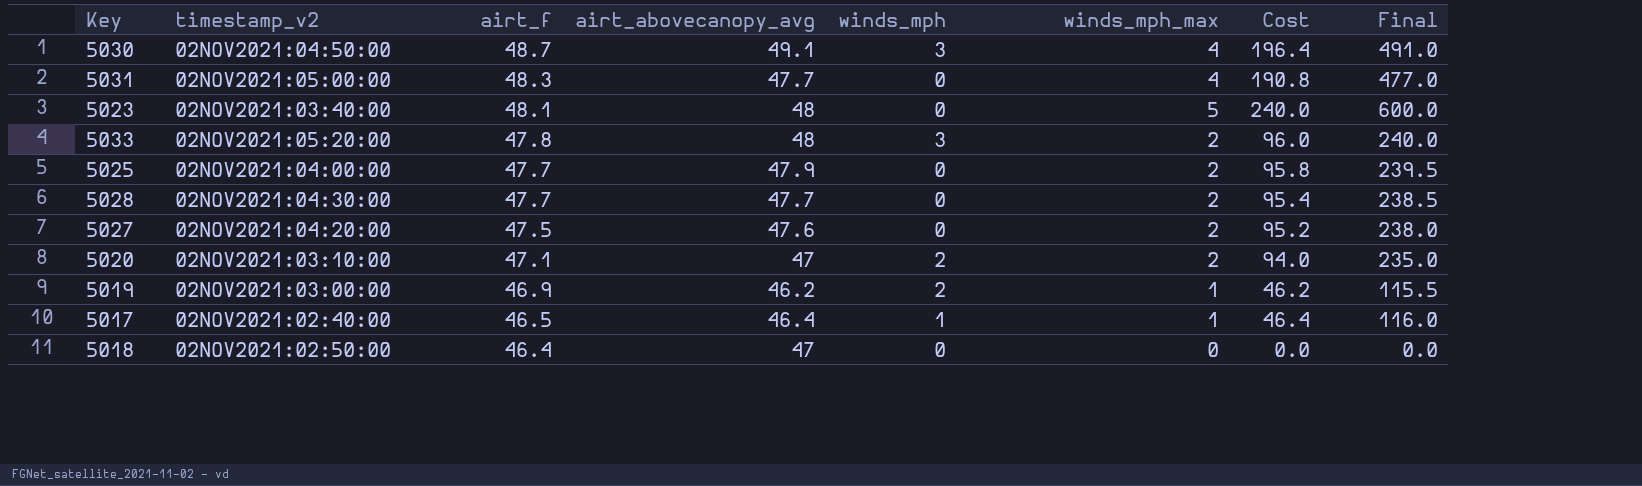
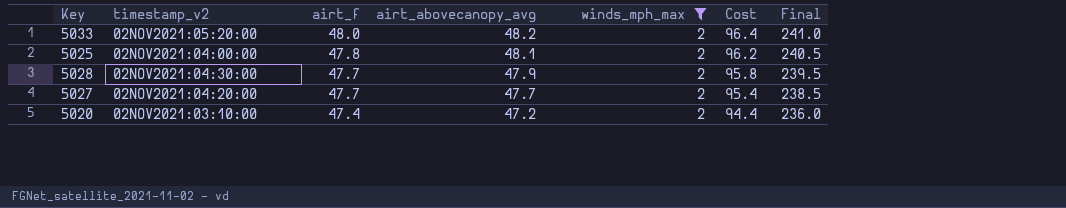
filter: none -> winds_mph_max = 2
column winds_mph | position: 5 -> none
5033 | airt_f: 47.8 -> 48.0
5033 | airt_abovecanopy_avg: 48 -> 48.2
5033 | Cost: 96.0 -> 96.4
5033 | Final: 240.0 -> 241.0
5025 | airt_f: 47.7 -> 47.8
5025 | airt_abovecanopy_avg: 47.9 -> 48.1
5025 | Cost: 95.8 -> 96.2
5025 | Final: 239.5 -> 240.5
5028 | airt_abovecanopy_avg: 47.7 -> 47.9
5028 | Cost: 95.4 -> 95.8
5028 | Final: 238.5 -> 239.5
5027 | airt_f: 47.5 -> 47.7
5027 | airt_abovecanopy_avg: 47.6 -> 47.7
5027 | Cost: 95.2 -> 95.4
5027 | Final: 238.0 -> 238.5
5020 | airt_f: 47.1 -> 47.4
5020 | airt_abovecanopy_avg: 47 -> 47.2
5020 | Cost: 94.0 -> 94.4
5020 | Final: 235.0 -> 236.0

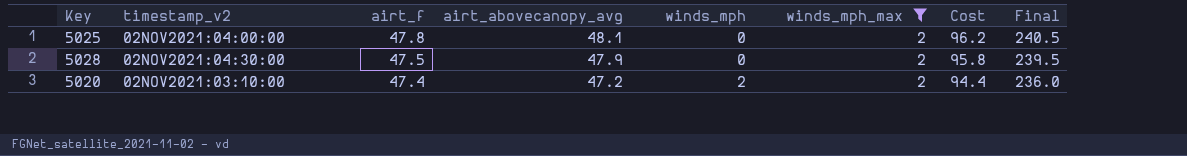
column winds_mph | position: none -> 5
row 5033: 02NOV2021:05:20:00 | 48.0 | 48.2 | 2 | 96.4 | 241.0 -> none
row 5027: 02NOV2021:04:20:00 | 47.7 | 47.7 | 2 | 95.4 | 238.5 -> none
5028 | airt_f: 47.7 -> 47.5

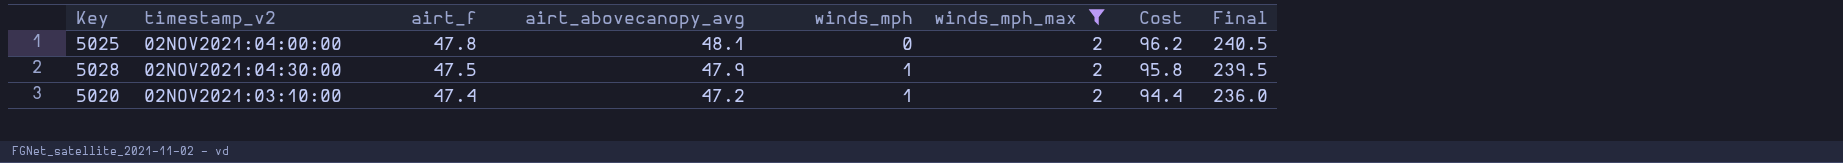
5028 | winds_mph: 0 -> 1
5020 | winds_mph: 2 -> 1

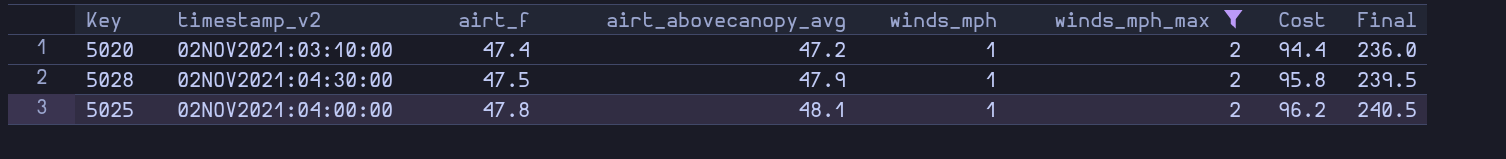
row order: airt_f descending -> airt_f ascending
5025 | winds_mph: 0 -> 1

